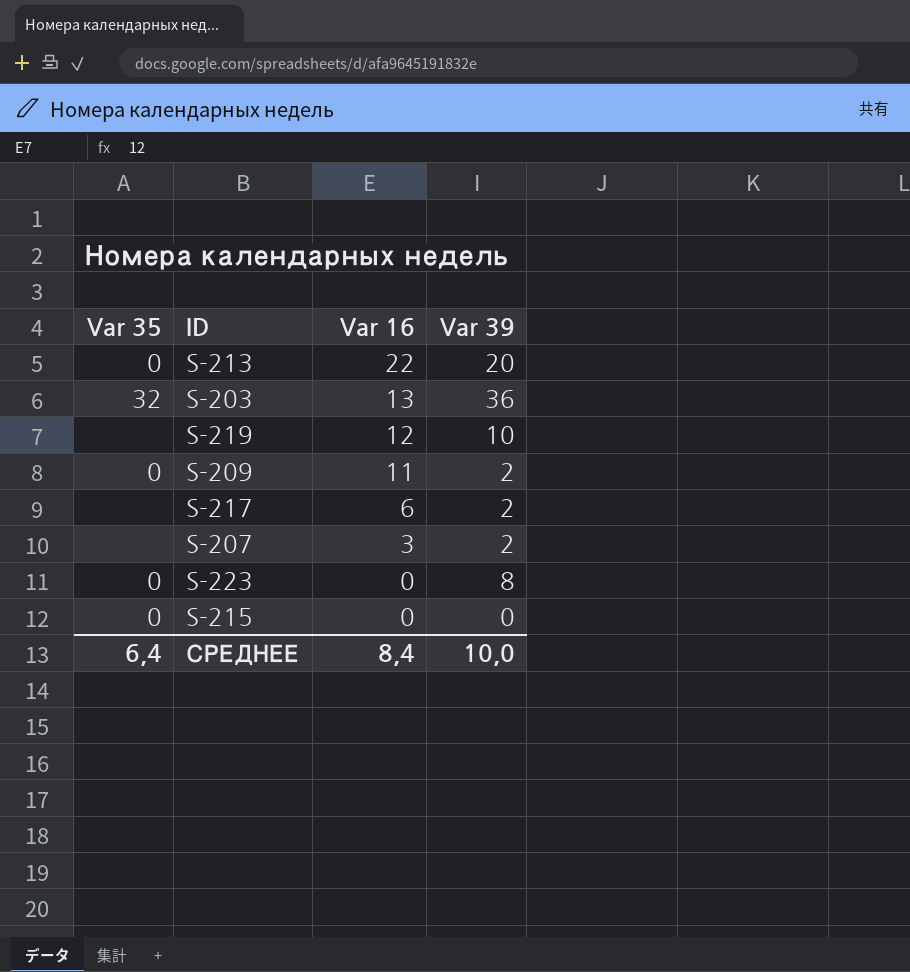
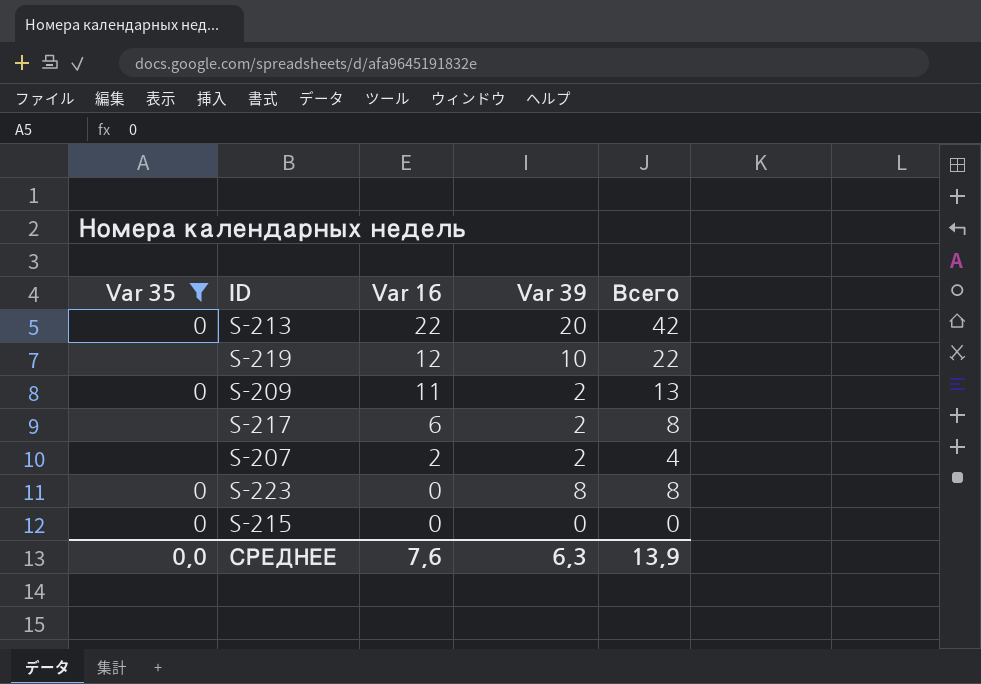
filter: none -> Var 35 != 32
column Всего | formula: none -> [Var 16] + [Var 39]
S-207 | Var 16: 3 -> 2
СРЕДНЕЕ | Var 35: 6,4 -> 0,0
СРЕДНЕЕ | Var 16: 8,4 -> 7,6
СРЕДНЕЕ | Var 39: 10,0 -> 6,3

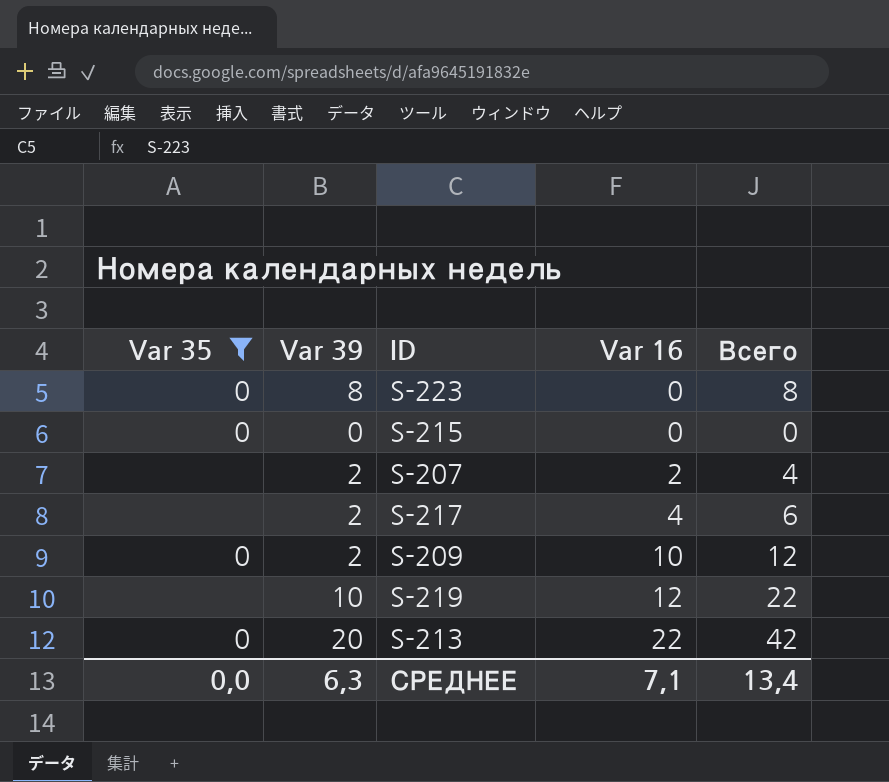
row order: Var 16 descending -> Var 16 ascending
column Var 39 | position: 4 -> 2
S-217 | Var 16: 6 -> 4
S-217 | Всего: 8 -> 6
S-209 | Var 16: 11 -> 10
S-209 | Всего: 13 -> 12
СРЕДНЕЕ | Var 16: 7,6 -> 7,1
СРЕДНЕЕ | Всего: 13,9 -> 13,4

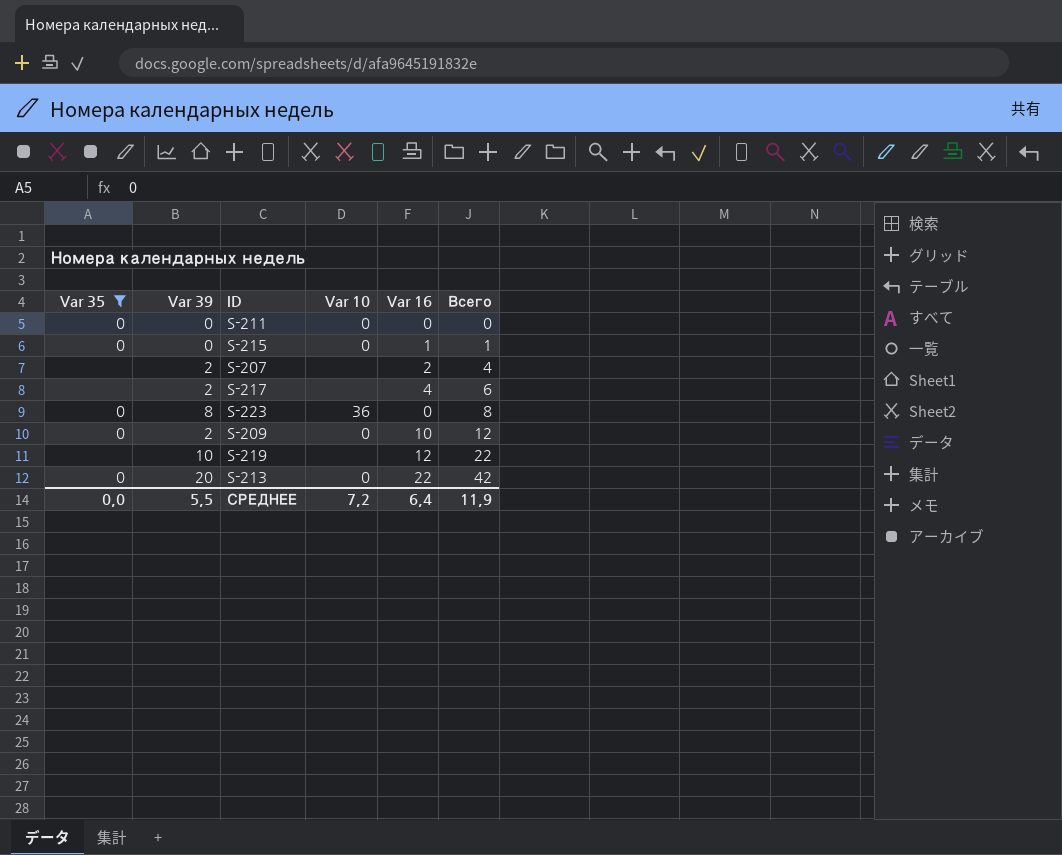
row order: Var 16 ascending -> Всего ascending
column Var 10 | position: none -> 4
row S-211: none -> 0 | 0 | 0 | 0 | 0
S-215 | Var 16: 0 -> 1
S-215 | Всего: 0 -> 1
СРЕДНЕЕ | Var 39: 6,3 -> 5,5
СРЕДНЕЕ | Var 16: 7,1 -> 6,4
СРЕДНЕЕ | Всего: 13,4 -> 11,9

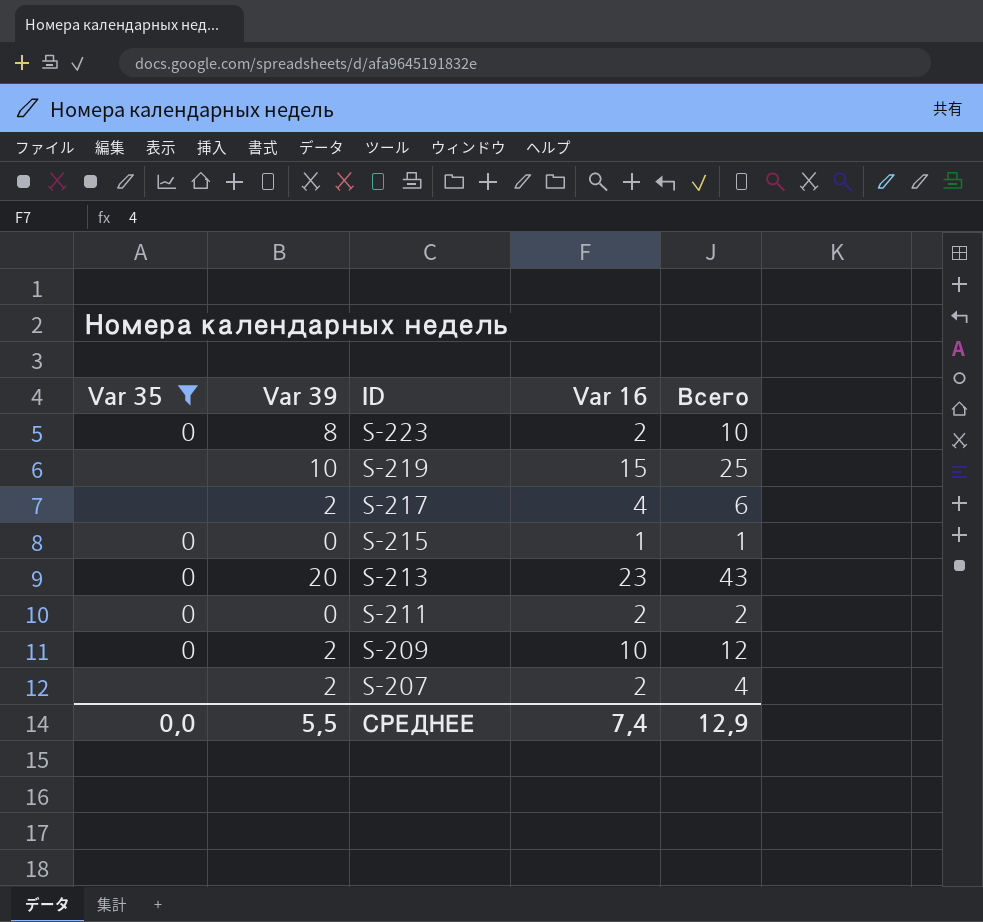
row order: Всего ascending -> ID descending
column Var 10 | position: 4 -> none
S-223 | Var 16: 0 -> 2
S-223 | Всего: 8 -> 10
S-219 | Var 16: 12 -> 15
S-219 | Всего: 22 -> 25
S-213 | Var 16: 22 -> 23
S-213 | Всего: 42 -> 43
S-211 | Var 16: 0 -> 2
S-211 | Всего: 0 -> 2
СРЕДНЕЕ | Var 16: 6,4 -> 7,4
СРЕДНЕЕ | Всего: 11,9 -> 12,9

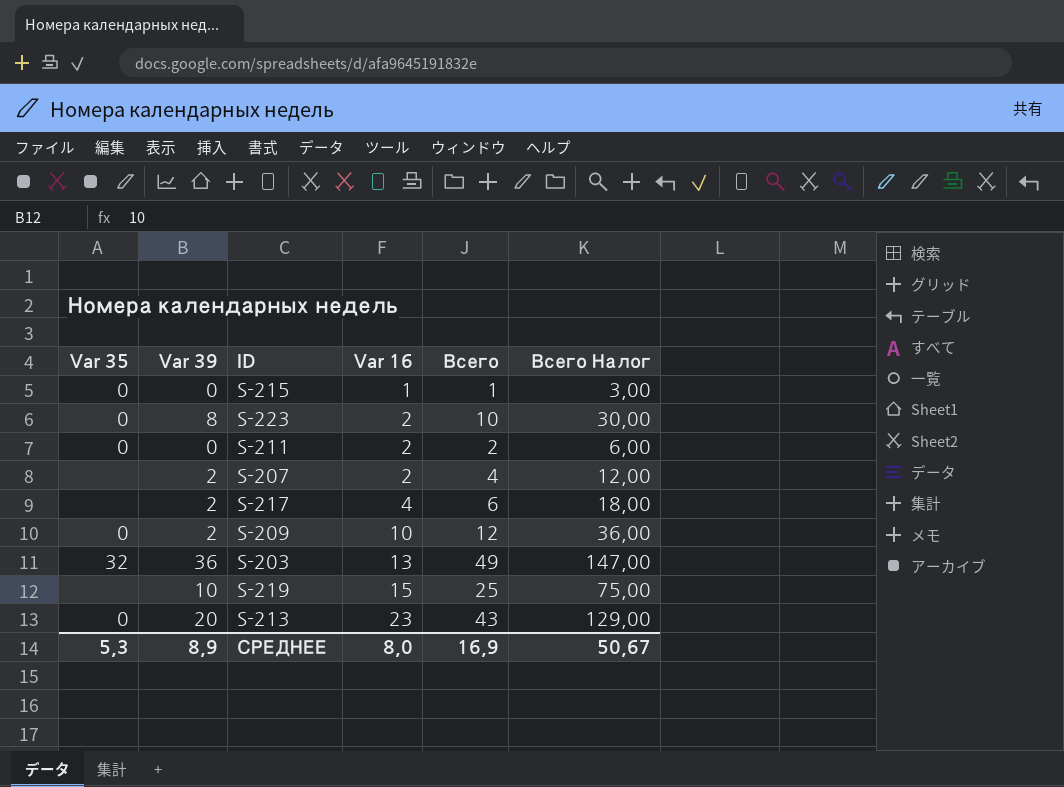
filter: Var 35 != 32 -> none
row order: ID descending -> Var 16 ascending
column Всего Налог | formula: none -> [Всего] * 3
СРЕДНЕЕ | Var 35: 0,0 -> 5,3
СРЕДНЕЕ | Var 39: 5,5 -> 8,9
СРЕДНЕЕ | Var 16: 7,4 -> 8,0
СРЕДНЕЕ | Всего: 12,9 -> 16,9

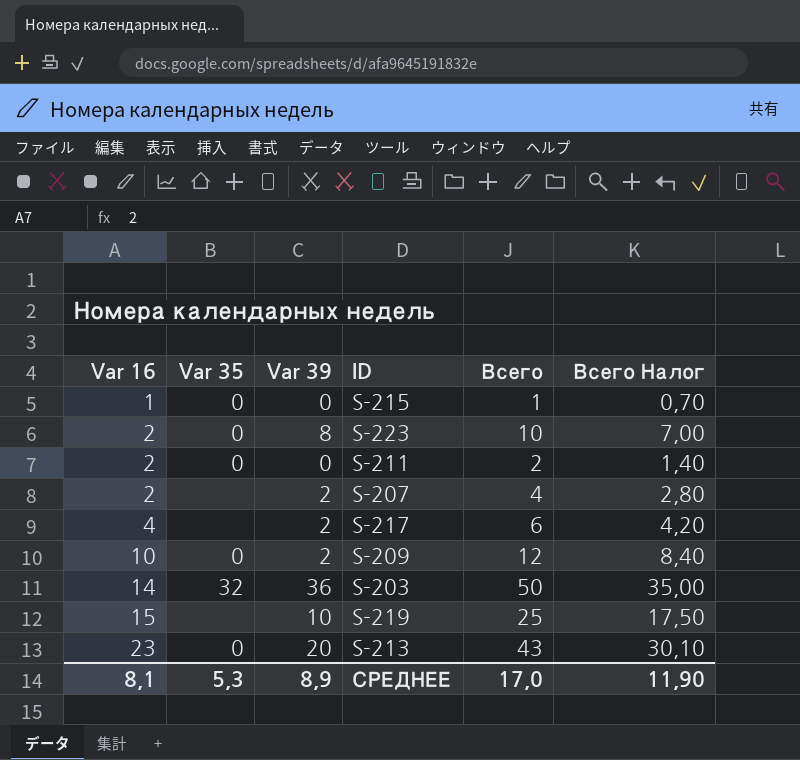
column Var 16 | position: 4 -> 1
column Всего Налог | formula: [Всего] * 3 -> [Всего] * 0,7
S-203 | Var 16: 13 -> 14
S-203 | Всего: 49 -> 50
СРЕДНЕЕ | Var 16: 8,0 -> 8,1
СРЕДНЕЕ | Всего: 16,9 -> 17,0
СРЕДНЕЕ | Всего Налог: 50,67 -> 11,90

